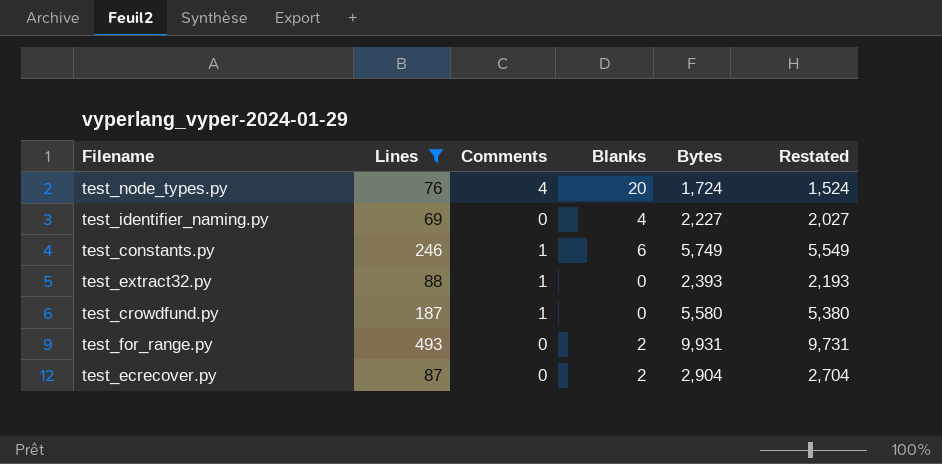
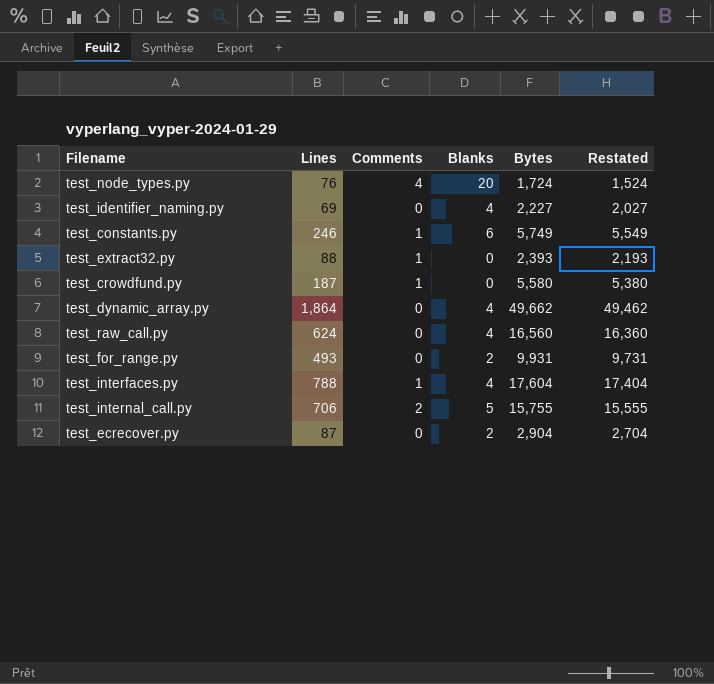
filter: Lines <= 493 -> none

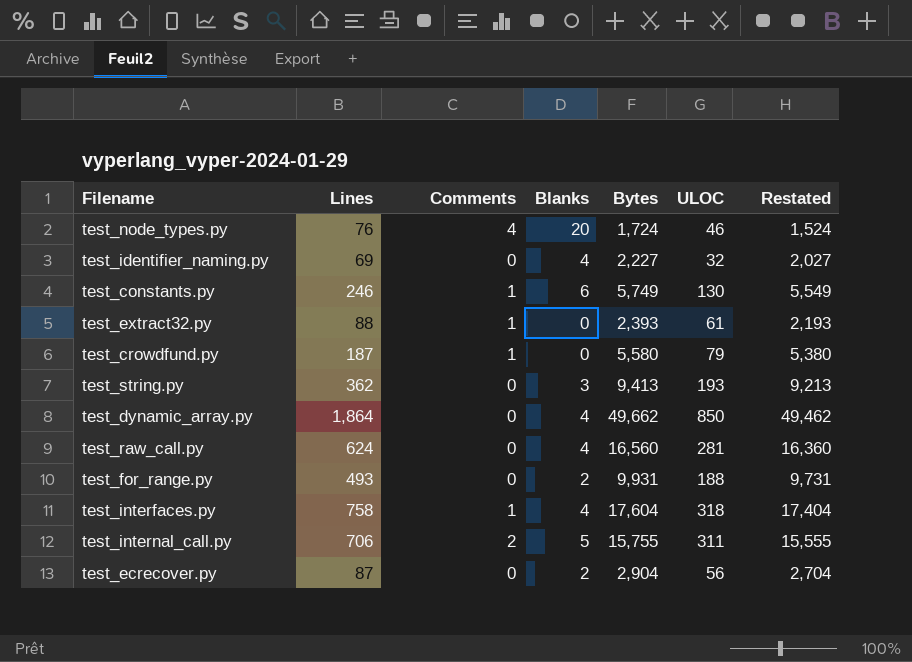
column ULOC | position: none -> 6
row test_string.py: none -> 362 | 0 | 3 | 9,413 | 193 | 9,213
test_interfaces.py | Lines: 788 -> 758

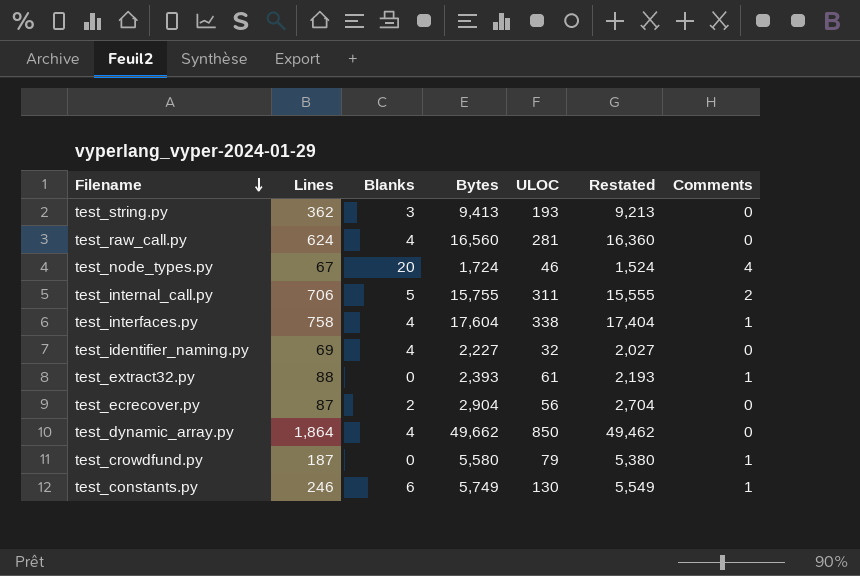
row order: none -> Filename descending
column Comments | position: 3 -> 7
row test_for_range.py: 493 | 0 | 2 | 9,931 | 188 | 9,731 -> none
test_node_types.py | Lines: 76 -> 67
test_interfaces.py | ULOC: 318 -> 338

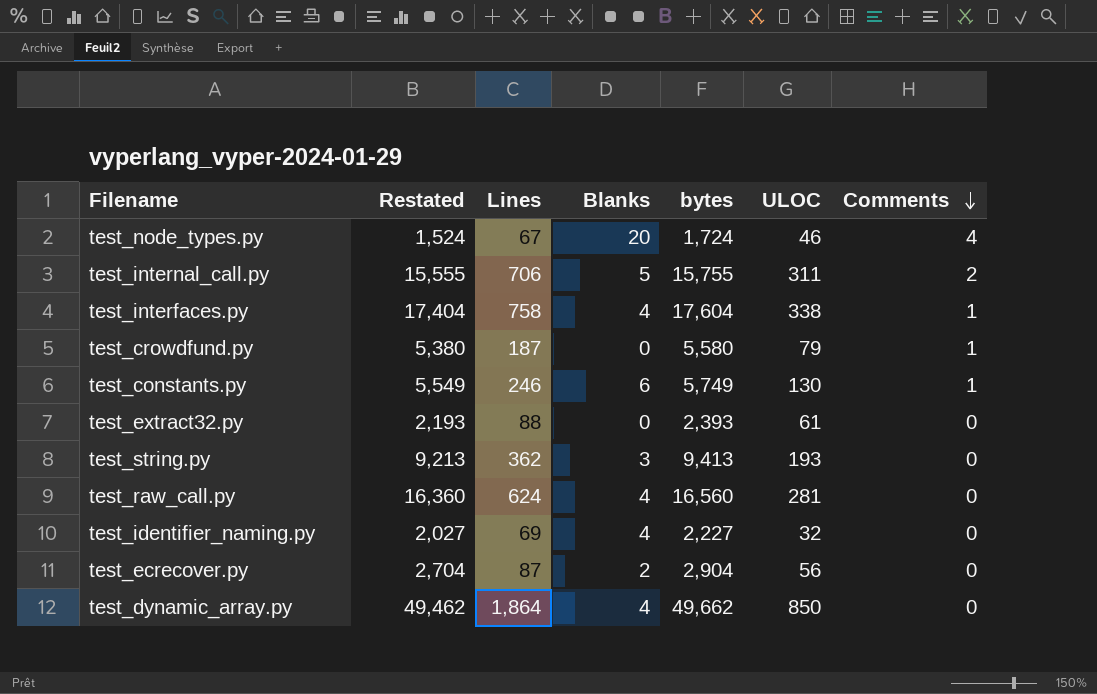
row order: Filename descending -> Comments descending
column Restated | position: 6 -> 2
column name: Bytes -> bytes
test_extract32.py | Comments: 1 -> 0

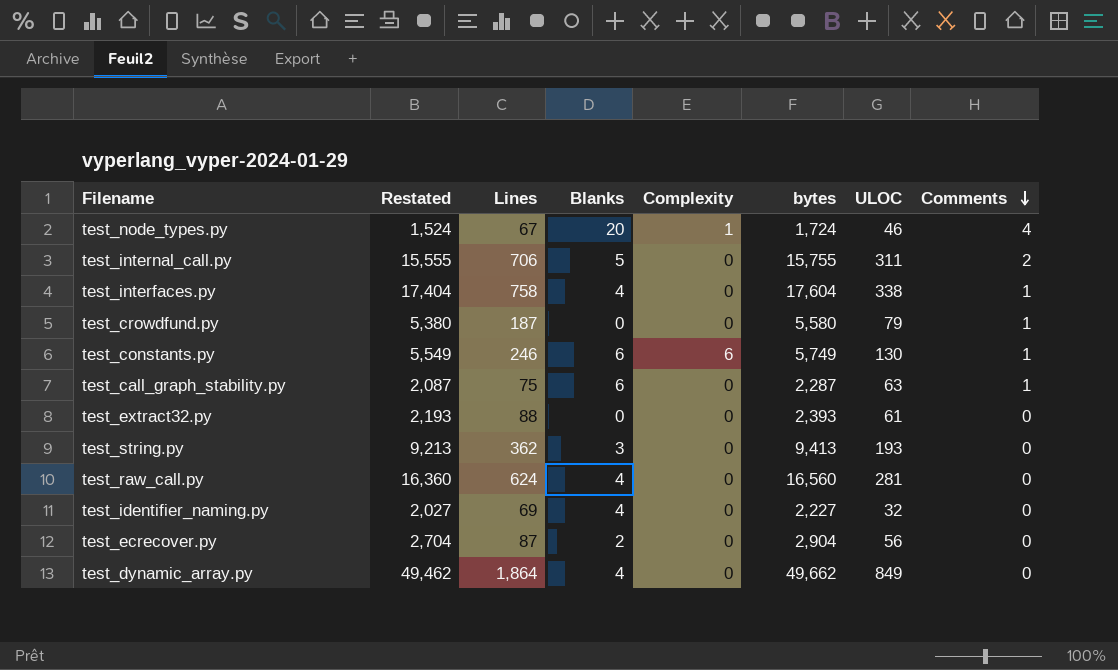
column Complexity | position: none -> 5
row test_call_graph_stability.py: none -> 2,087 | 75 | 6 | 0 | 2,287 | 63 | 1
test_dynamic_array.py | ULOC: 850 -> 849

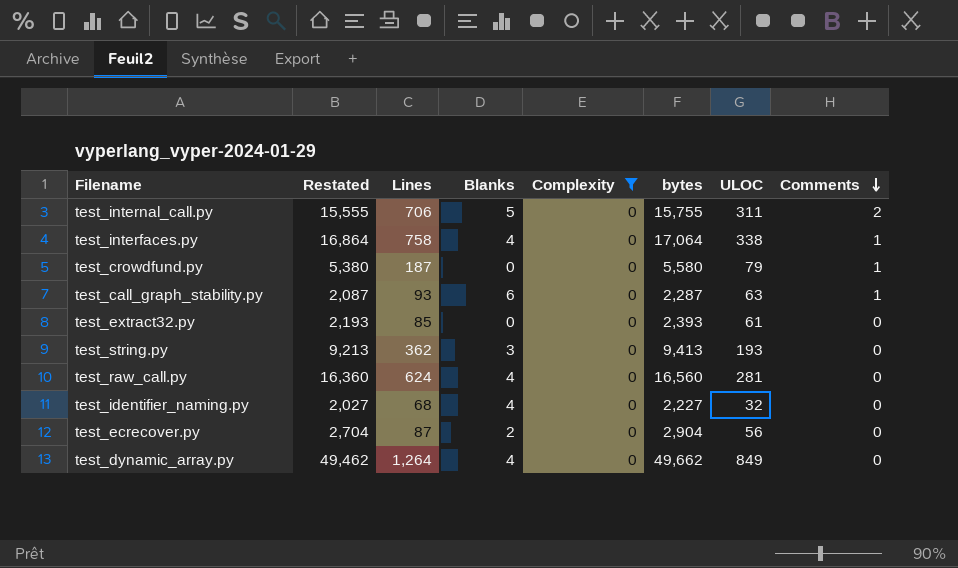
filter: none -> Complexity = 0
test_interfaces.py | Restated: 17,404 -> 16,864
test_interfaces.py | bytes: 17,604 -> 17,064
test_call_graph_stability.py | Lines: 75 -> 93
test_extract32.py | Lines: 88 -> 85
test_identifier_naming.py | Lines: 69 -> 68
test_dynamic_array.py | Lines: 1,864 -> 1,264

